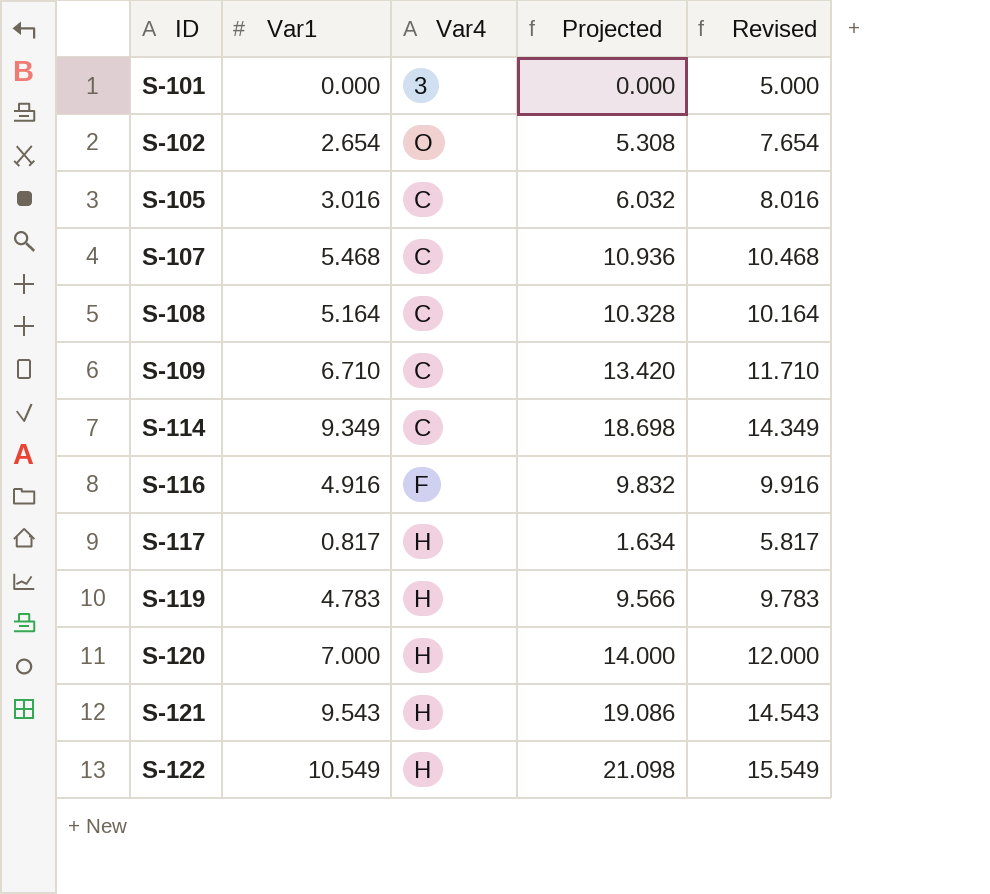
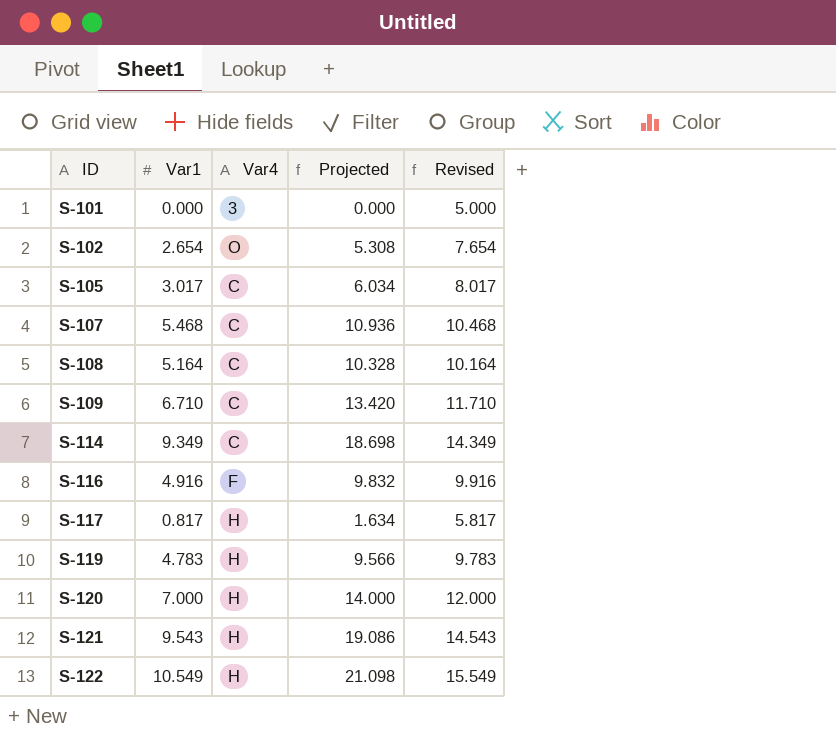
S-105 | Var1: 3.016 -> 3.017
S-105 | Projected: 6.032 -> 6.034
S-105 | Revised: 8.016 -> 8.017

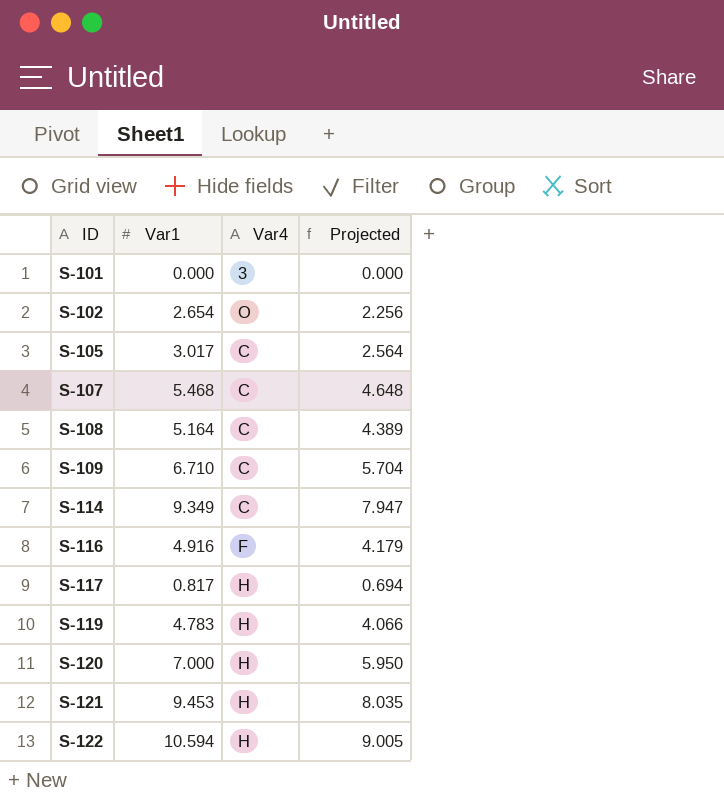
column Revised | formula: [Var1] + 5 -> none
column Projected | formula: [Var1] * 2 -> [Var1] * 0.85
S-121 | Var1: 9.543 -> 9.453
S-122 | Var1: 10.549 -> 10.594

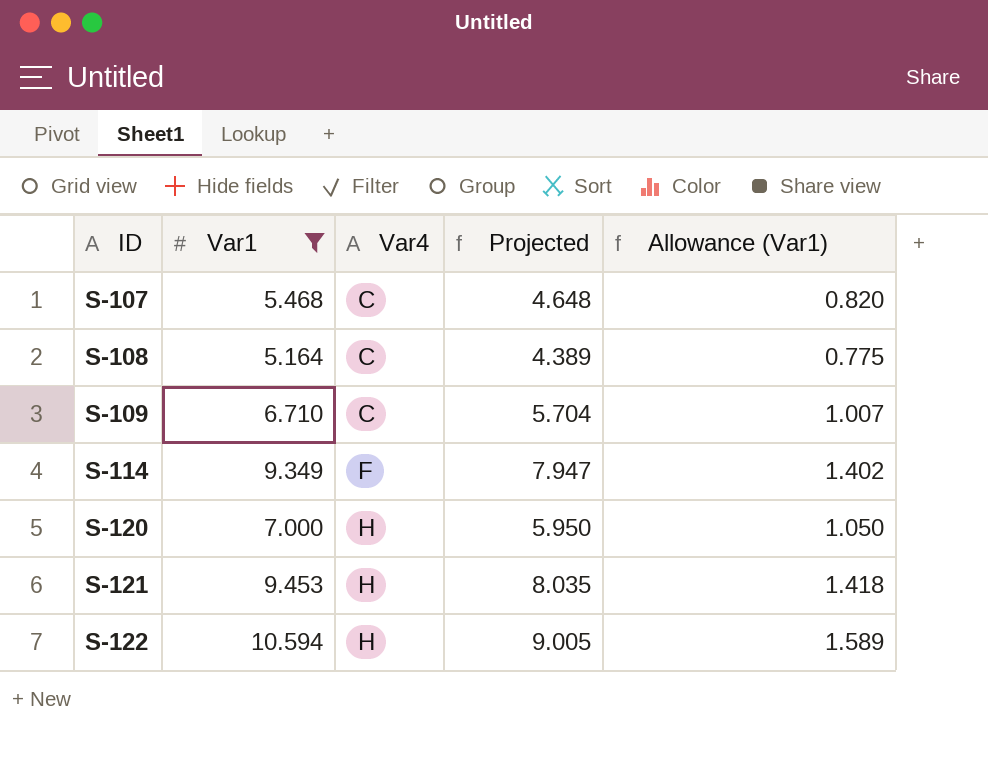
filter: none -> Var1 >= 5.164
column Allowance (Var1) | formula: none -> [Var1] * 0.15
S-114 | Var4: C -> F

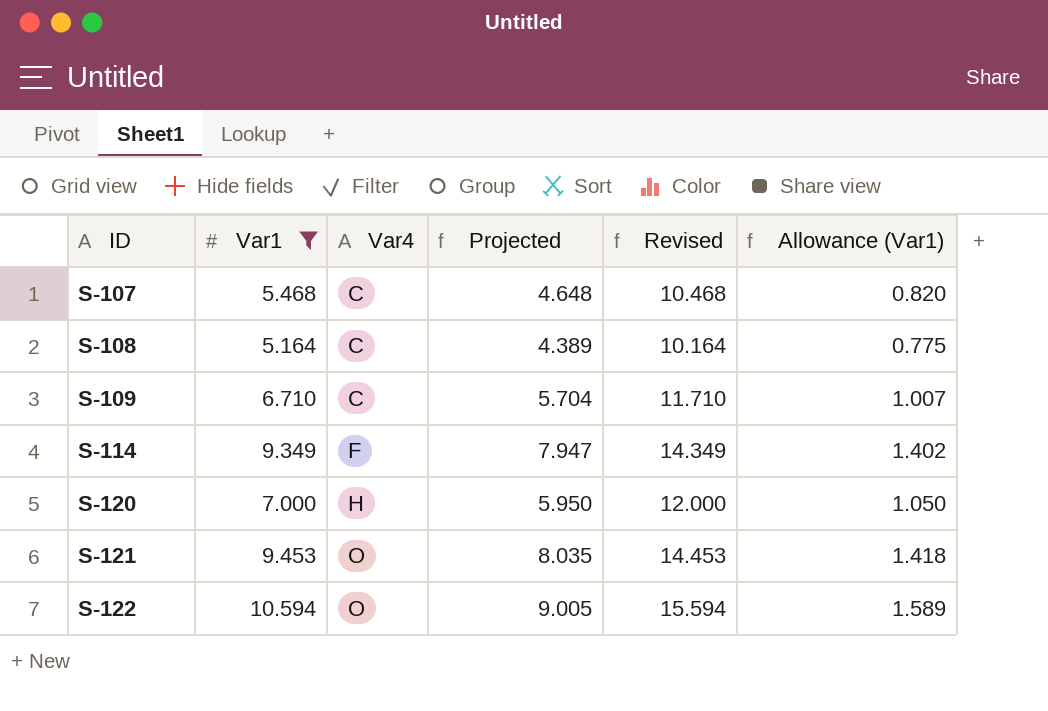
column Revised | formula: none -> [Var1] + 5
S-121 | Var4: H -> O
S-122 | Var4: H -> O

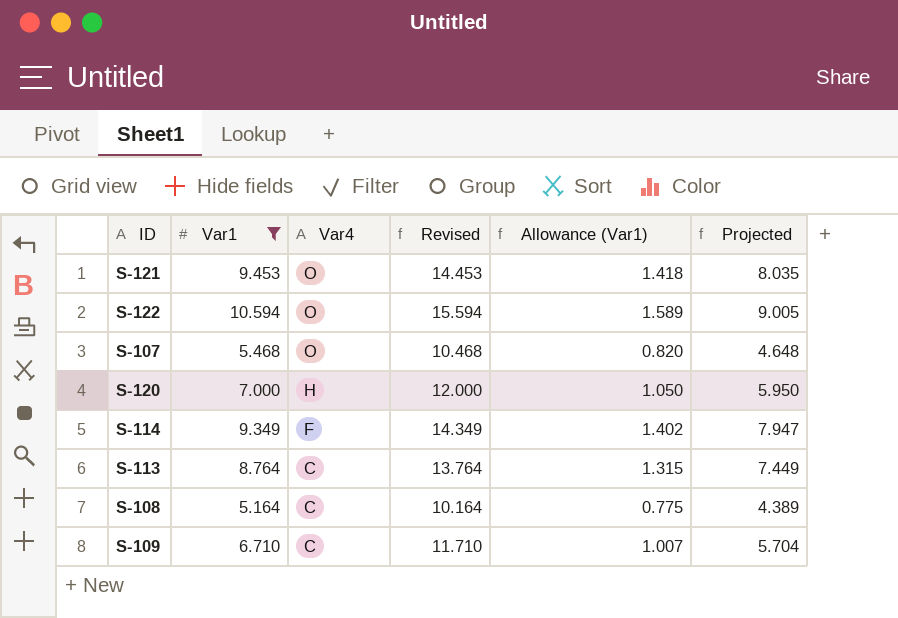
row order: ID ascending -> Var4 descending
column Projected | position: 4 -> 6
S-107 | Var4: C -> O
row S-113: none -> 8.764 | C | 13.764 | 1.315 | 7.449

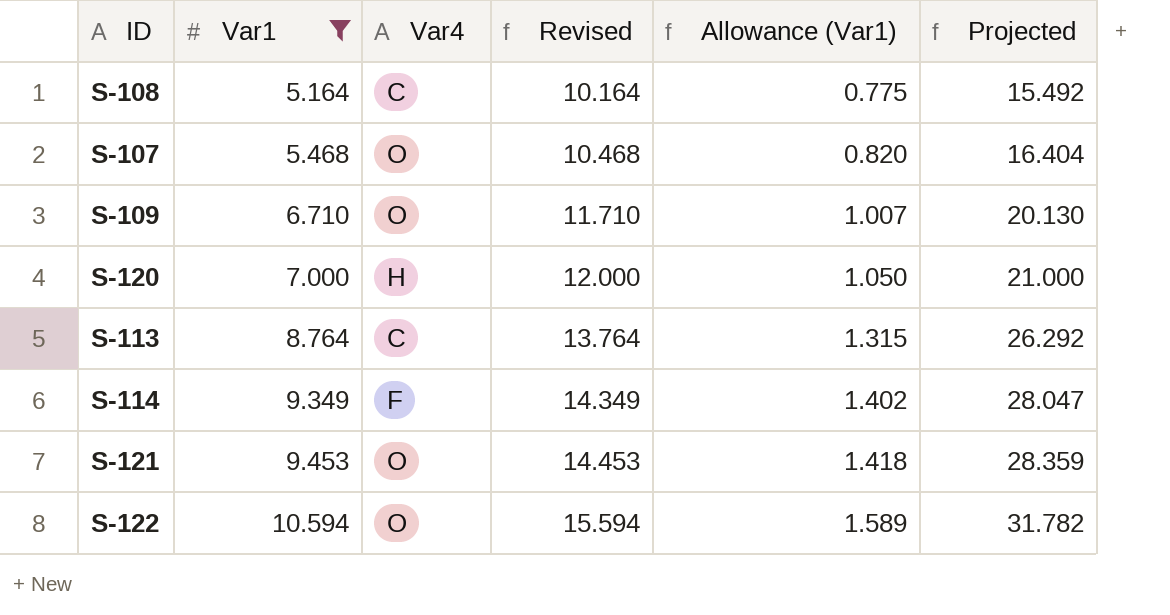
row order: Var4 descending -> Var1 ascending
column Projected | formula: [Var1] * 0.85 -> [Var1] * 3
S-109 | Var4: C -> O

